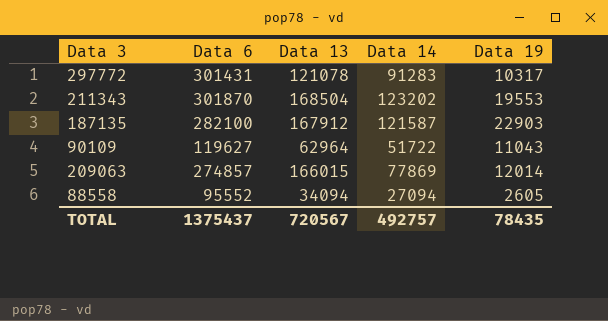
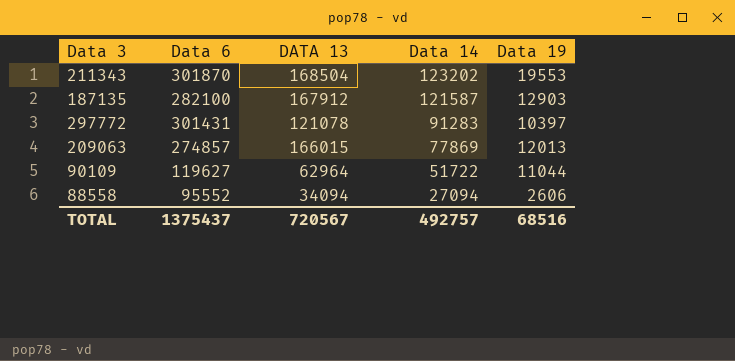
row order: none -> Data 14 descending
column name: Data 13 -> DATA 13
187135 | Data 19: 22903 -> 12903
297772 | Data 19: 10317 -> 10397
209063 | Data 19: 12014 -> 12013
90109 | Data 19: 11043 -> 11044
88558 | Data 19: 2605 -> 2606
TOTAL | Data 19: 78435 -> 68516

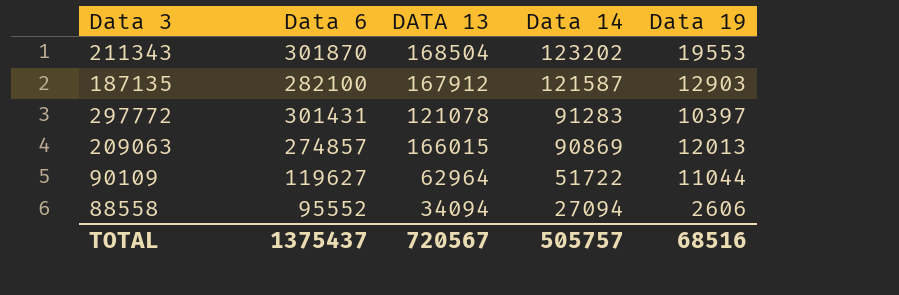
209063 | Data 14: 77869 -> 90869
TOTAL | Data 14: 492757 -> 505757

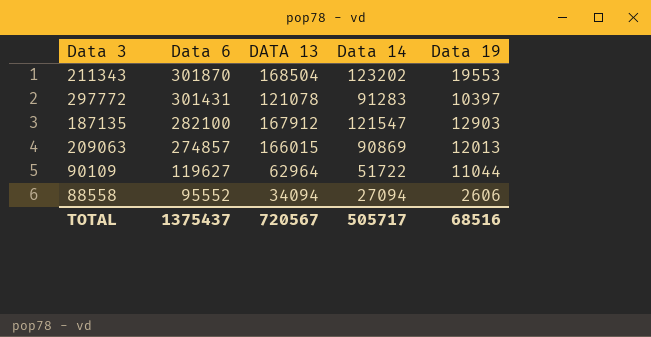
row order: Data 14 descending -> Data 6 descending
187135 | Data 14: 121587 -> 121547
TOTAL | Data 14: 505757 -> 505717

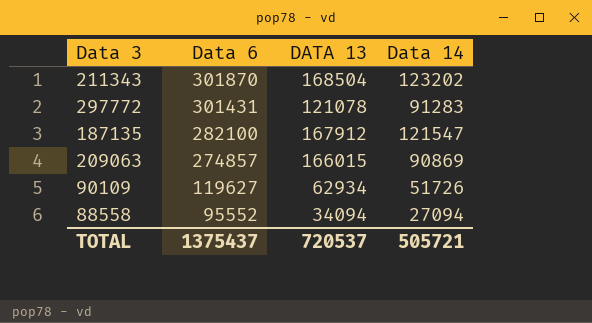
column Data 19 | position: 5 -> none
90109 | DATA 13: 62964 -> 62934
90109 | Data 14: 51722 -> 51726
TOTAL | DATA 13: 720567 -> 720537
TOTAL | Data 14: 505717 -> 505721

